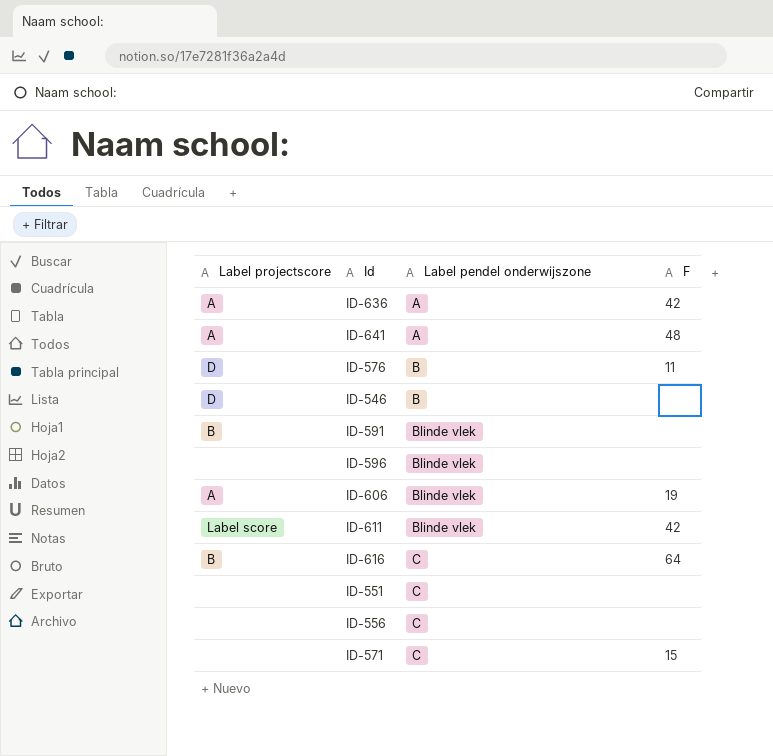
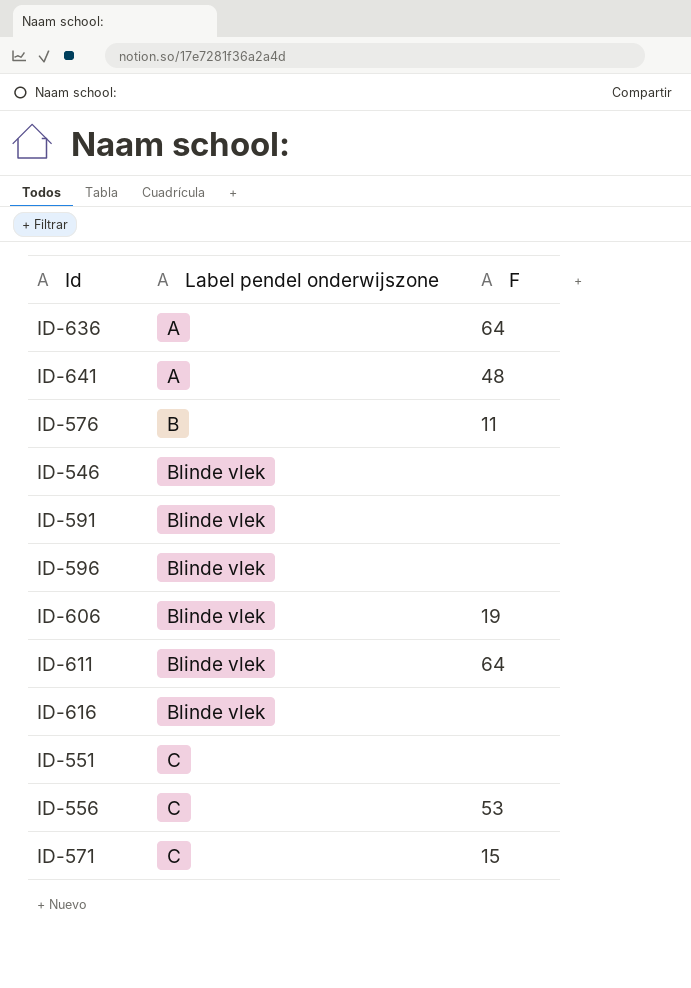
column Label projectscore | position: 1 -> none
ID-636 | F: 42 -> 64
ID-546 | Label pendel onderwijszone: B -> Blinde vlek
ID-611 | F: 42 -> 64
ID-616 | Label pendel onderwijszone: C -> Blinde vlek
ID-616 | F: 64 -> none
ID-556 | F: none -> 53

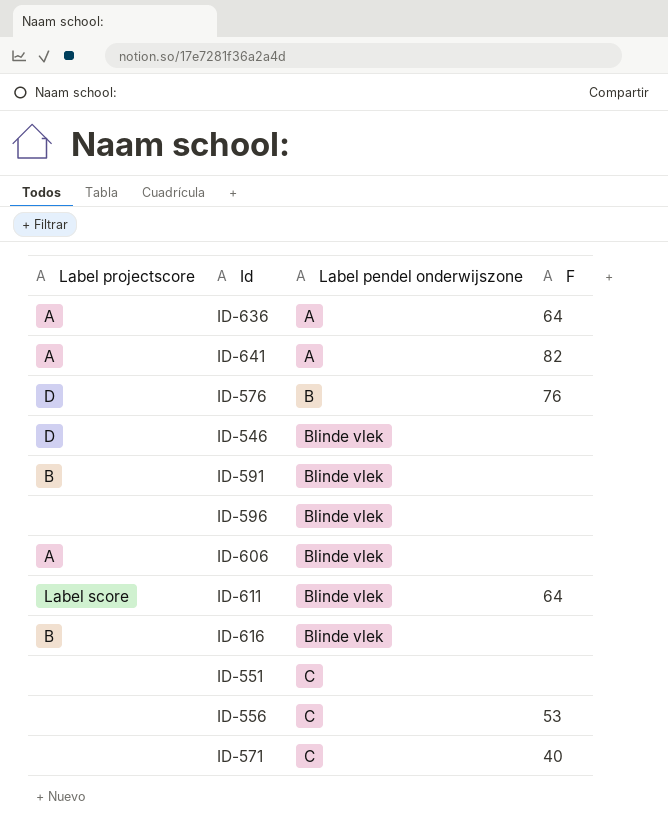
column Label projectscore | position: none -> 1
ID-641 | F: 48 -> 82
ID-576 | F: 11 -> 76
ID-606 | F: 19 -> none
ID-571 | F: 15 -> 40

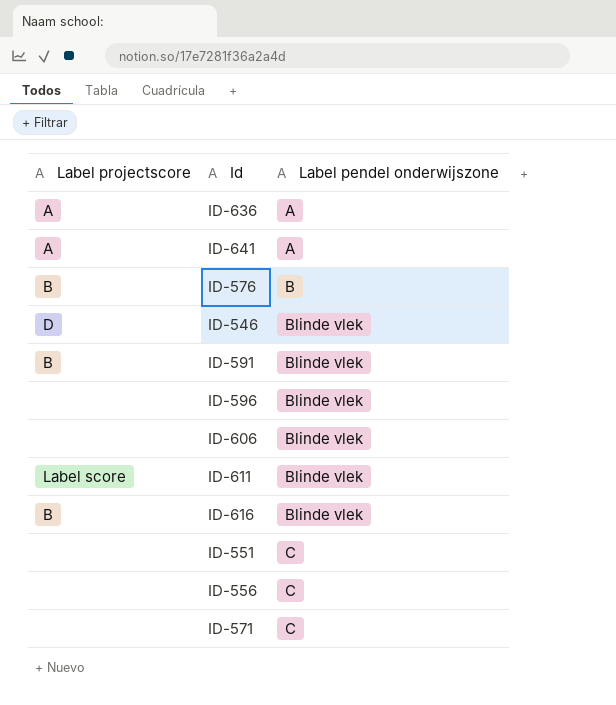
column F | position: 4 -> none
ID-576 | Label projectscore: D -> B
ID-606 | Label projectscore: A -> none

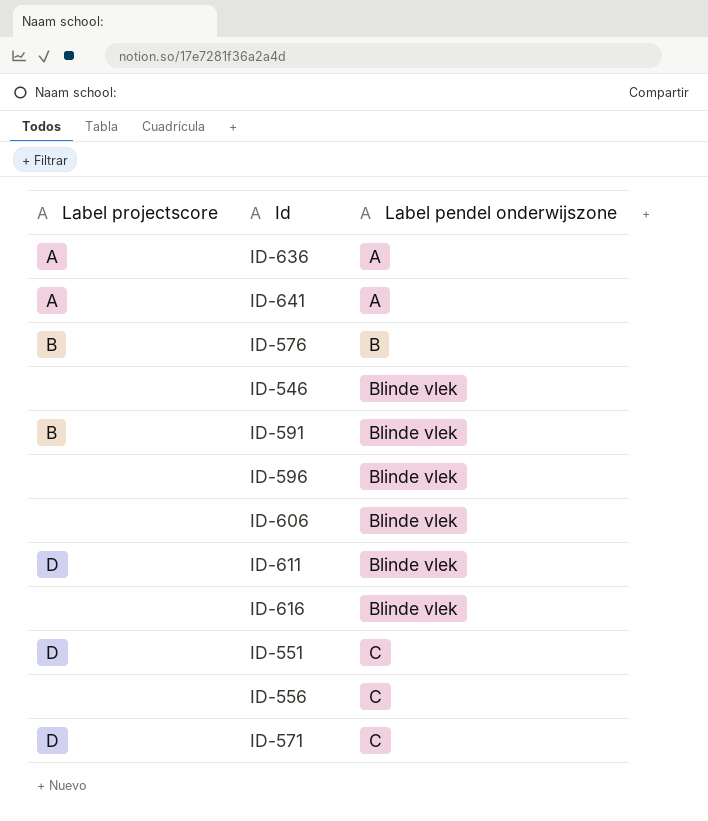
ID-546 | Label projectscore: D -> none
ID-611 | Label projectscore: Label score -> D
ID-616 | Label projectscore: B -> none
ID-551 | Label projectscore: none -> D
ID-571 | Label projectscore: none -> D

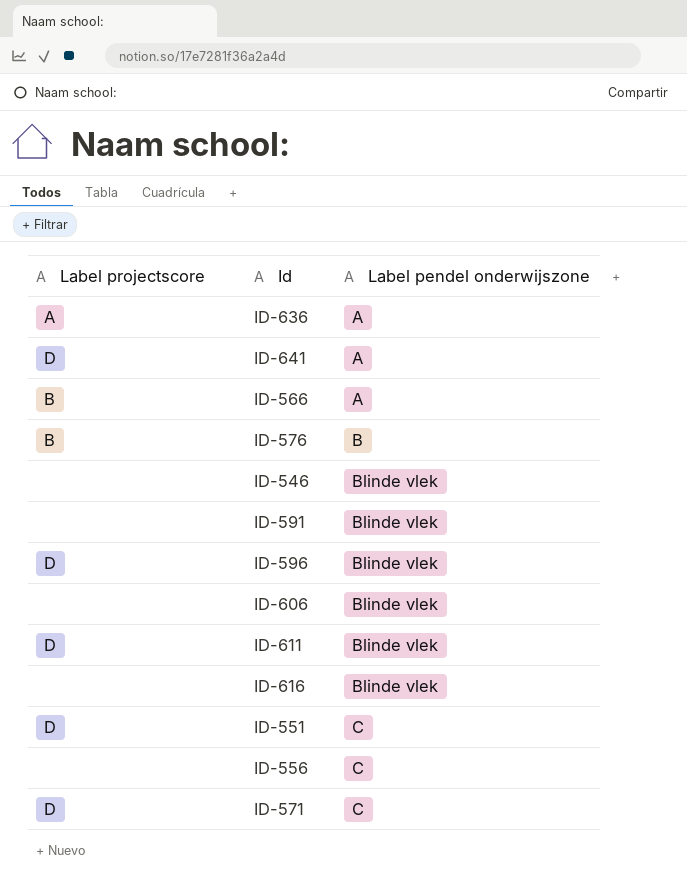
ID-641 | Label projectscore: A -> D
row ID-566: none -> B | A
ID-591 | Label projectscore: B -> none
ID-596 | Label projectscore: none -> D

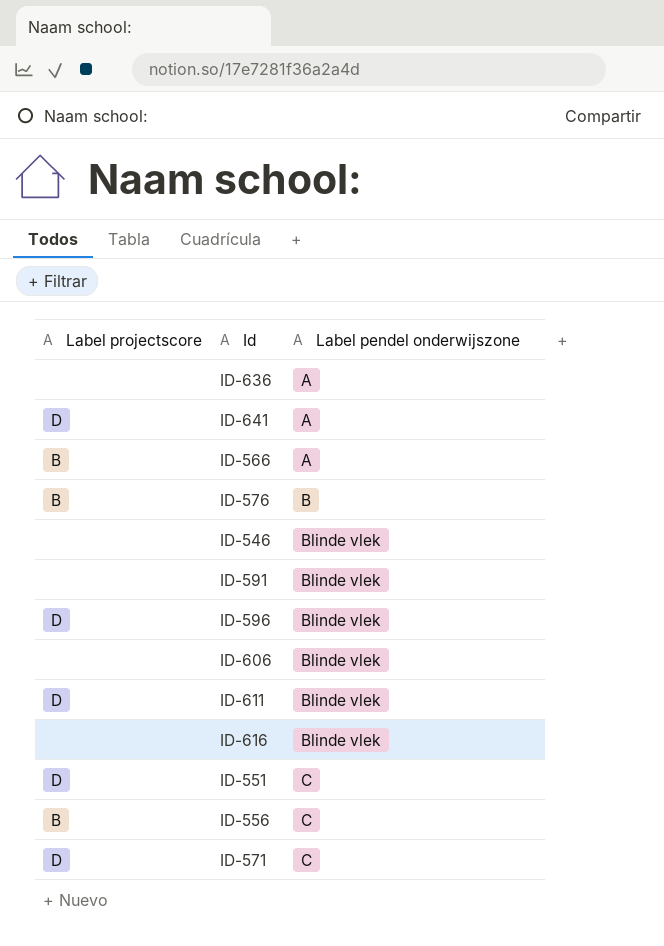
ID-636 | Label projectscore: A -> none
ID-556 | Label projectscore: none -> B

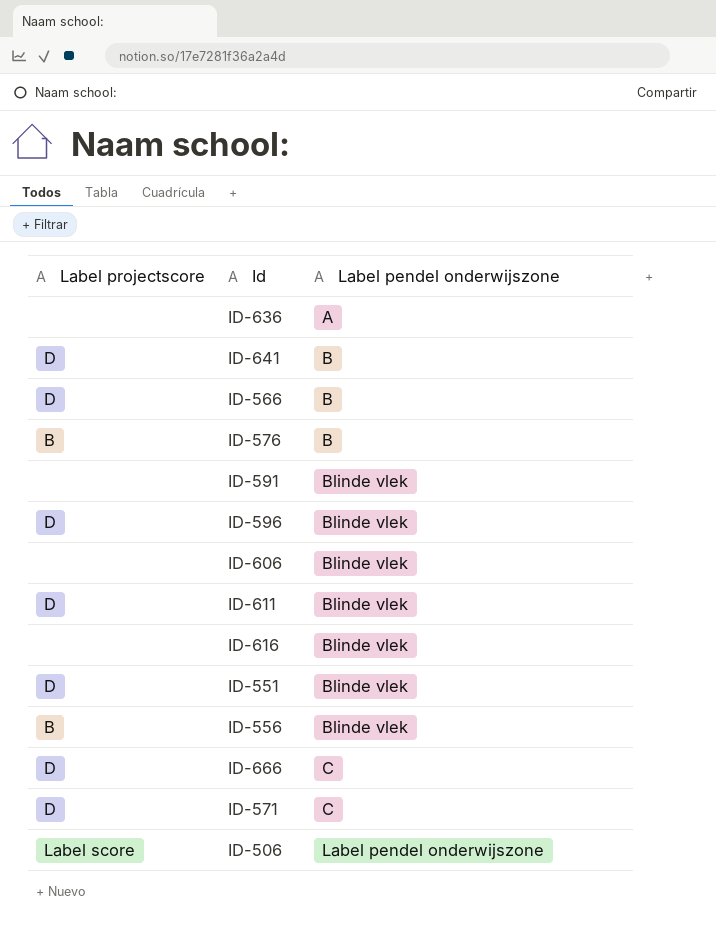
row ID-546: none | Blinde vlek -> none
ID-641 | Label pendel onderwijszone: A -> B
ID-566 | Label projectscore: B -> D
ID-566 | Label pendel onderwijszone: A -> B
ID-551 | Label pendel onderwijszone: C -> Blinde vlek
ID-556 | Label pendel onderwijszone: C -> Blinde vlek
row ID-666: none -> D | C
row ID-506: none -> Label score | Label pendel onderwijszone

